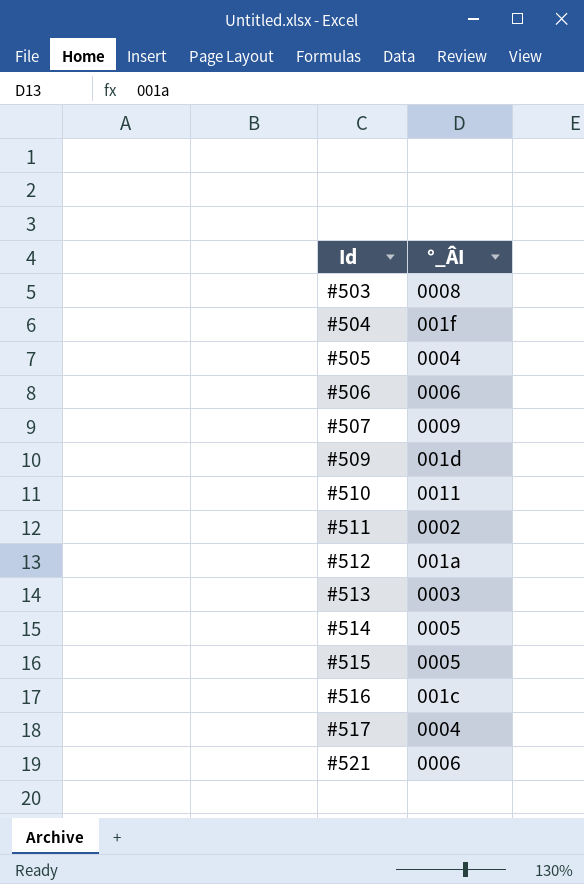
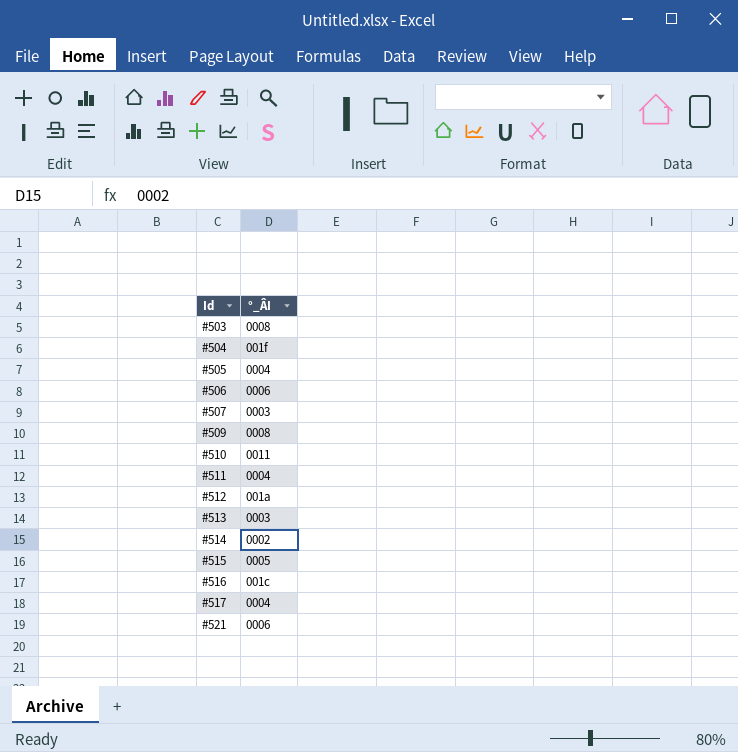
#507 | °_ÂI: 0009 -> 0003
#509 | °_ÂI: 001d -> 0008
#511 | °_ÂI: 0002 -> 0004
#514 | °_ÂI: 0005 -> 0002

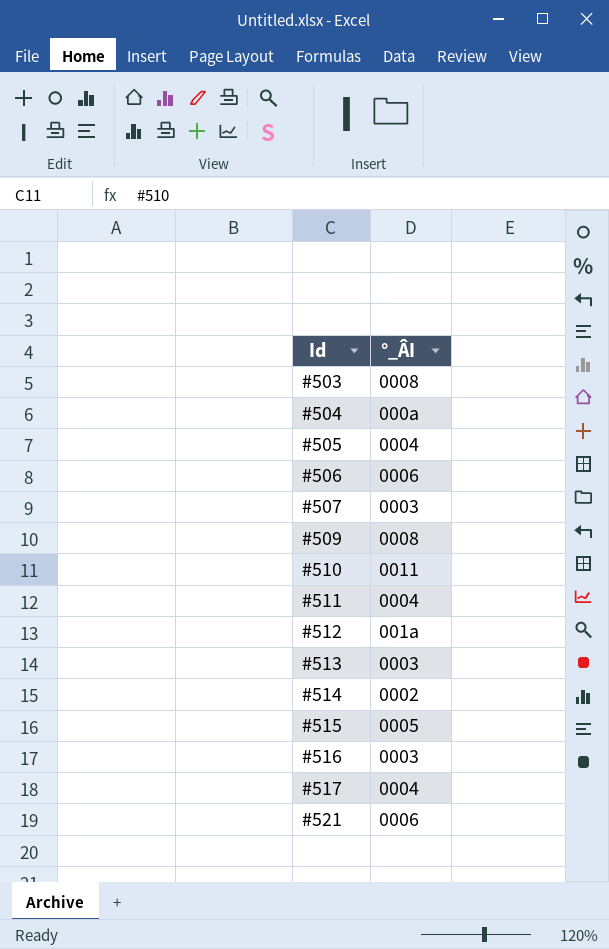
#504 | °_ÂI: 001f -> 000a
#516 | °_ÂI: 001c -> 0003

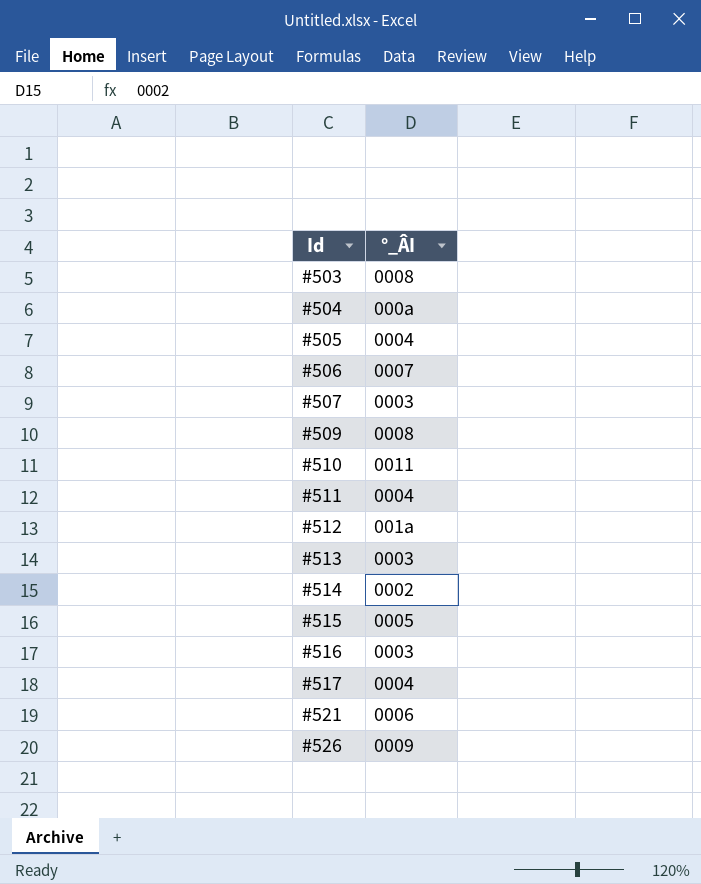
#506 | °_ÂI: 0006 -> 0007
row #526: none -> 0009

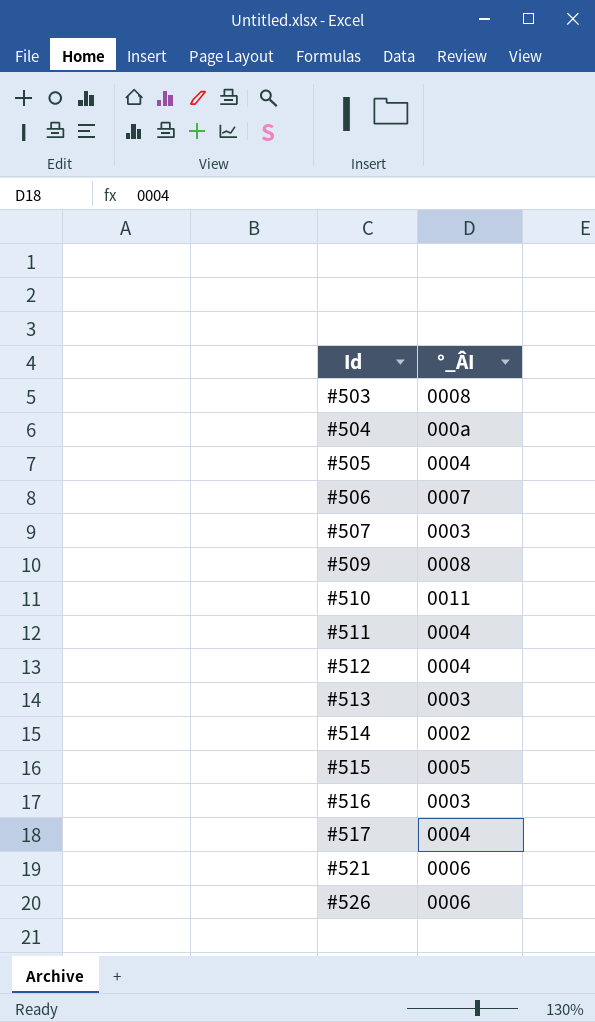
#512 | °_ÂI: 001a -> 0004
#526 | °_ÂI: 0009 -> 0006

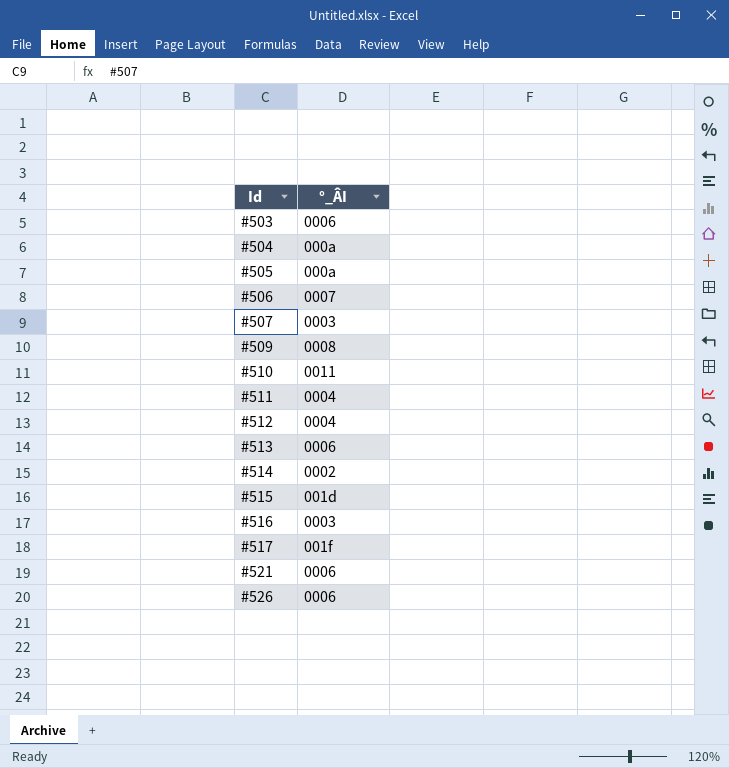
#503 | °_ÂI: 0008 -> 0006
#505 | °_ÂI: 0004 -> 000a
#513 | °_ÂI: 0003 -> 0006
#515 | °_ÂI: 0005 -> 001d
#517 | °_ÂI: 0004 -> 001f

